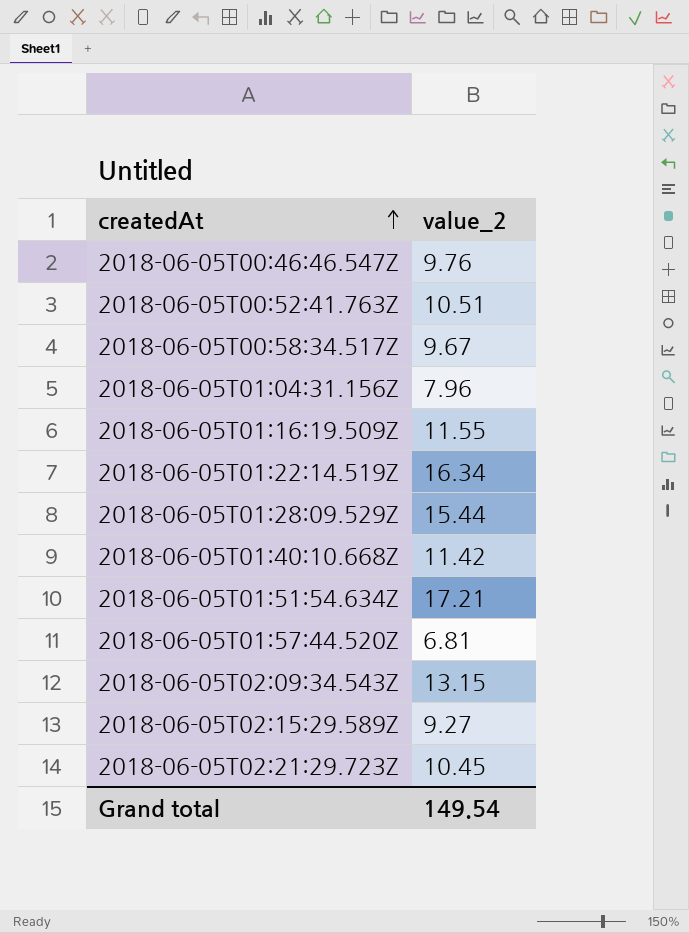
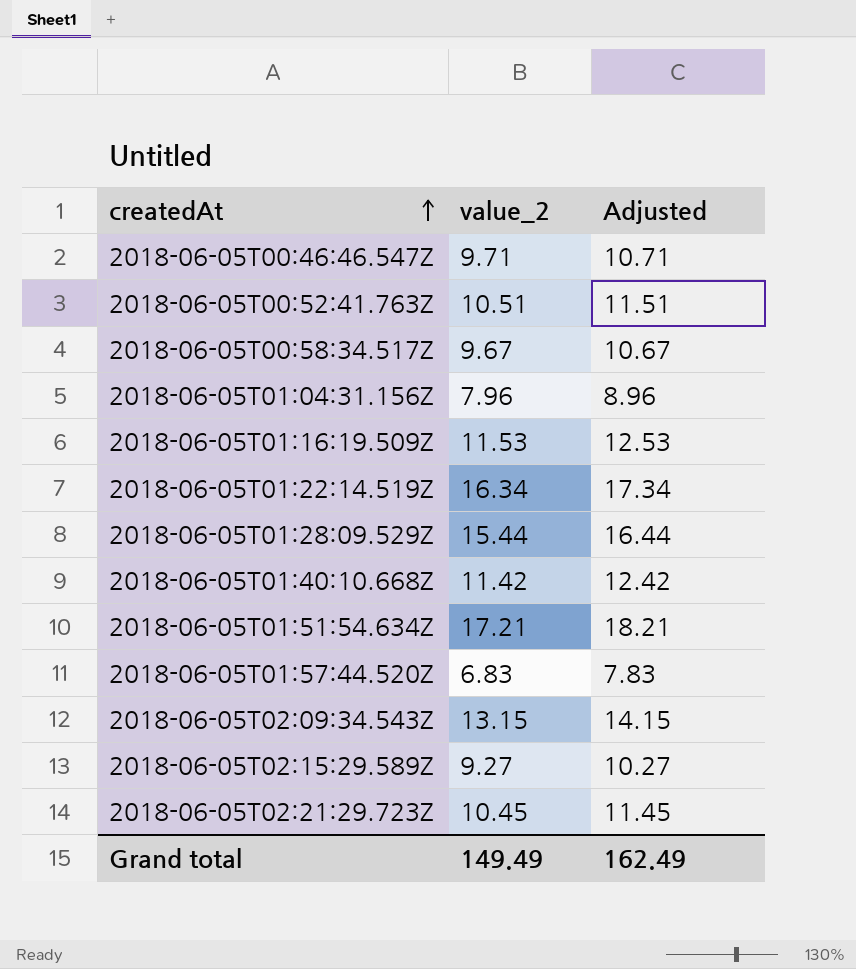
column Adjusted | formula: none -> [value_2] + 1
2018-06-05T00:46:46.547Z | value_2: 9.76 -> 9.71
2018-06-05T01:16:19.509Z | value_2: 11.55 -> 11.53
2018-06-05T01:57:44.520Z | value_2: 6.81 -> 6.83
Grand total | value_2: 149.54 -> 149.49

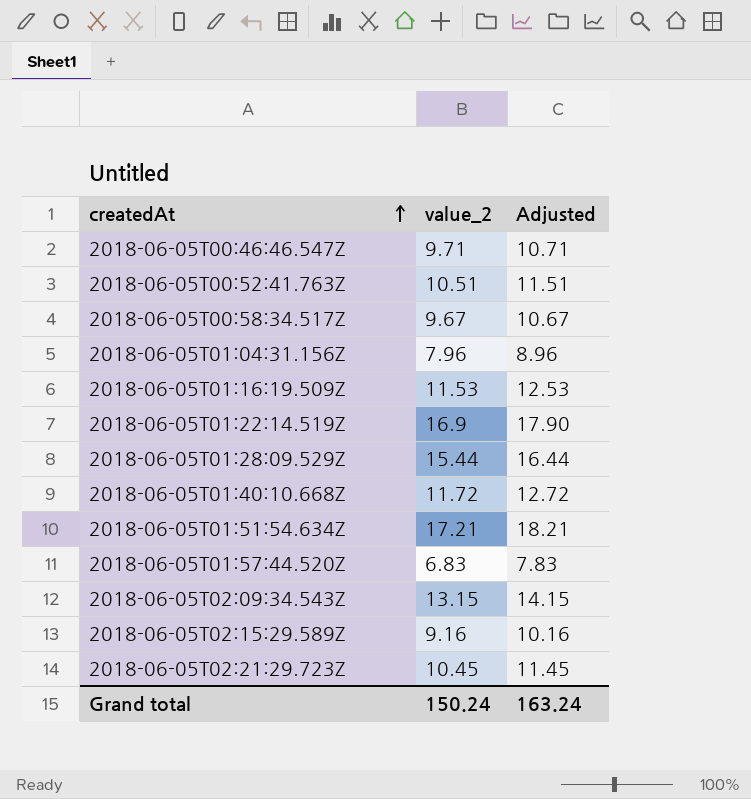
2018-06-05T01:22:14.519Z | value_2: 16.34 -> 16.9
2018-06-05T01:22:14.519Z | Adjusted: 17.34 -> 17.90
2018-06-05T01:40:10.668Z | value_2: 11.42 -> 11.72
2018-06-05T01:40:10.668Z | Adjusted: 12.42 -> 12.72
2018-06-05T02:15:29.589Z | value_2: 9.27 -> 9.16
2018-06-05T02:15:29.589Z | Adjusted: 10.27 -> 10.16
Grand total | value_2: 149.49 -> 150.24
Grand total | Adjusted: 162.49 -> 163.24

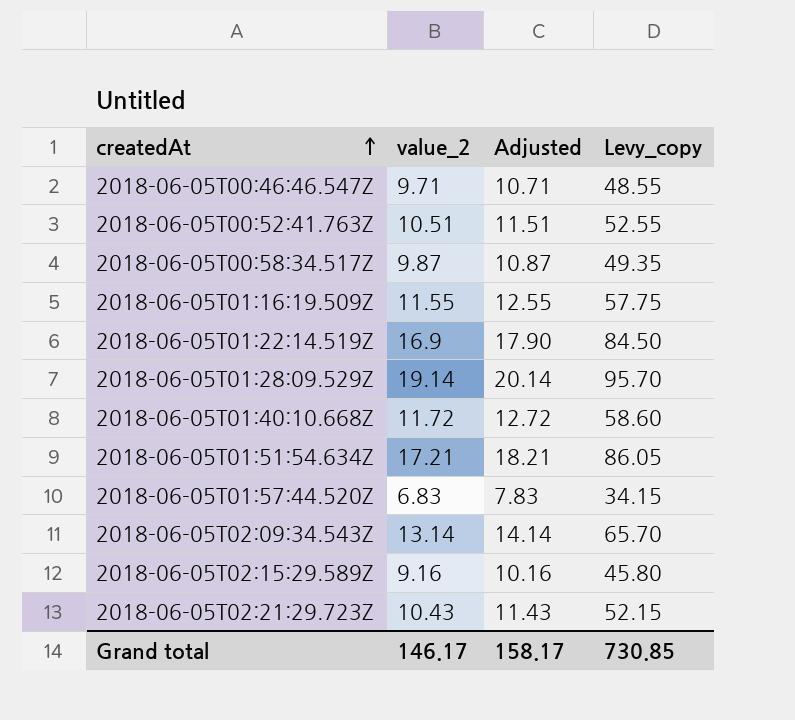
column Levy_copy | formula: none -> [value_2] * 5
row 2018-06-05T01:04:31.156Z: 7.96 | 8.96 -> none
2018-06-05T00:58:34.517Z | value_2: 9.67 -> 9.87
2018-06-05T00:58:34.517Z | Adjusted: 10.67 -> 10.87
2018-06-05T01:16:19.509Z | value_2: 11.53 -> 11.55
2018-06-05T01:16:19.509Z | Adjusted: 12.53 -> 12.55
2018-06-05T01:28:09.529Z | value_2: 15.44 -> 19.14
2018-06-05T01:28:09.529Z | Adjusted: 16.44 -> 20.14
2018-06-05T02:09:34.543Z | value_2: 13.15 -> 13.14
2018-06-05T02:09:34.543Z | Adjusted: 14.15 -> 14.14
2018-06-05T02:21:29.723Z | value_2: 10.45 -> 10.43
2018-06-05T02:21:29.723Z | Adjusted: 11.45 -> 11.43
Grand total | value_2: 150.24 -> 146.17
Grand total | Adjusted: 163.24 -> 158.17

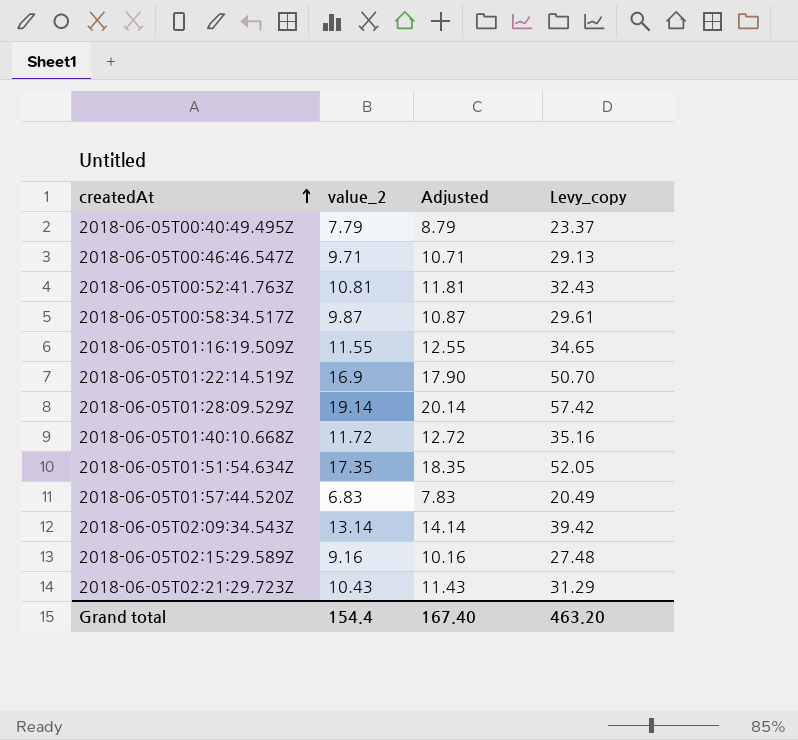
column Levy_copy | formula: [value_2] * 5 -> [value_2] * 3
row 2018-06-05T00:40:49.495Z: none -> 7.79 | 8.79 | 23.37
2018-06-05T00:52:41.763Z | value_2: 10.51 -> 10.81
2018-06-05T00:52:41.763Z | Adjusted: 11.51 -> 11.81
2018-06-05T01:51:54.634Z | value_2: 17.21 -> 17.35
2018-06-05T01:51:54.634Z | Adjusted: 18.21 -> 18.35
Grand total | value_2: 146.17 -> 154.4
Grand total | Adjusted: 158.17 -> 167.40
Grand total | Levy_copy: 730.85 -> 463.20

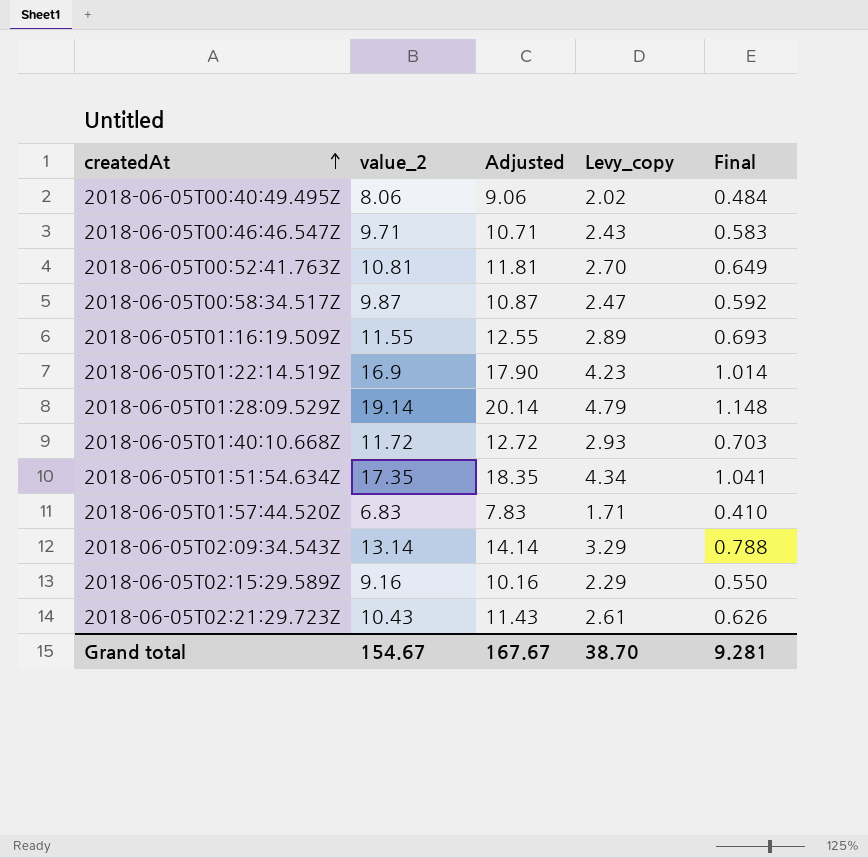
column Levy_copy | formula: [value_2] * 3 -> [value_2] * 0.25
column Final | formula: none -> [value_2] * 0.06
2018-06-05T00:40:49.495Z | value_2: 7.79 -> 8.06
2018-06-05T00:40:49.495Z | Adjusted: 8.79 -> 9.06
Grand total | value_2: 154.4 -> 154.67
Grand total | Adjusted: 167.40 -> 167.67
Grand total | Levy_copy: 463.20 -> 38.70

